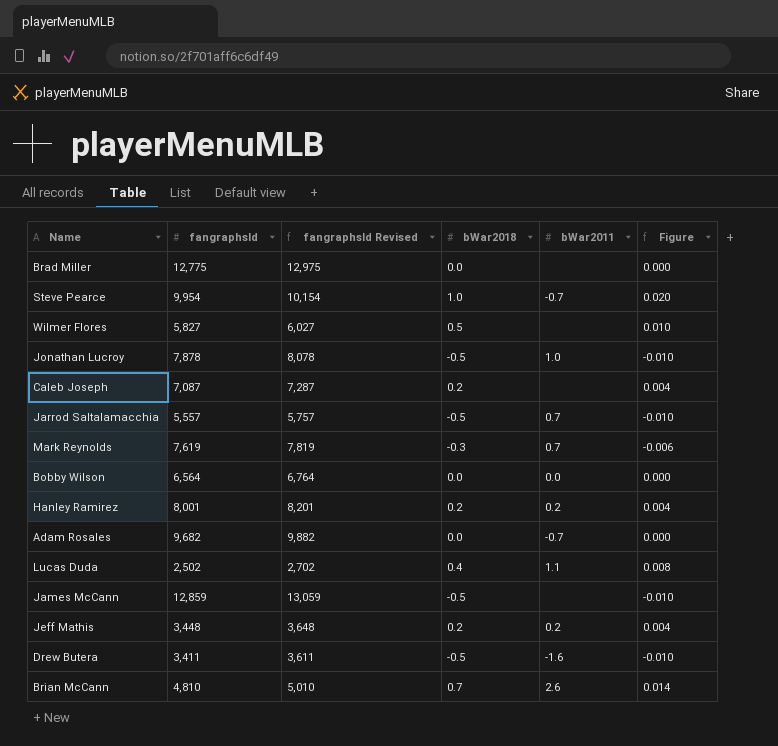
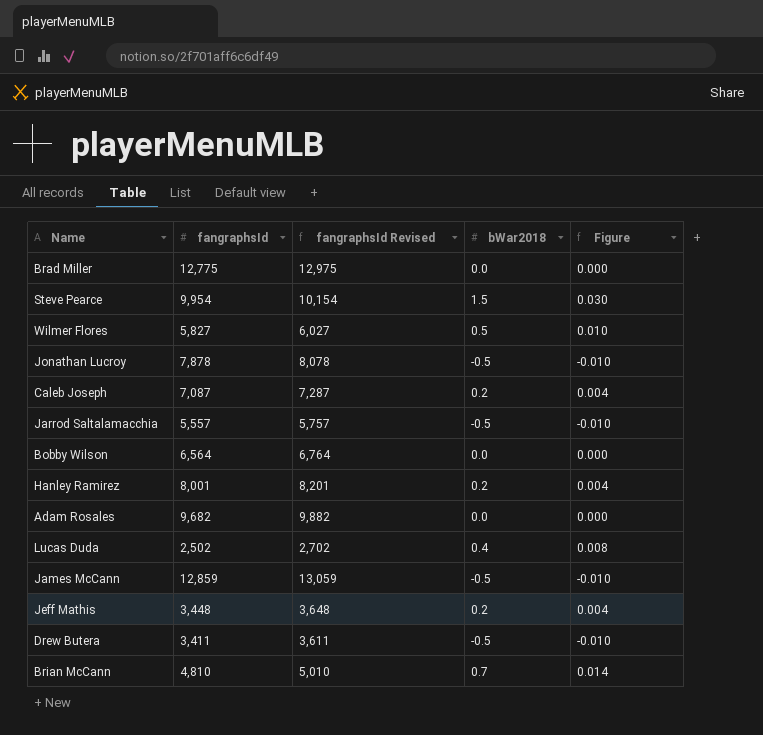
column bWar2011 | position: 5 -> none
row Mark Reynolds: 7,619 | 7,819 | -0.3 | 0.7 | -0.006 -> none
Steve Pearce | bWar2018: 1.0 -> 1.5
Steve Pearce | Figure: 0.020 -> 0.030

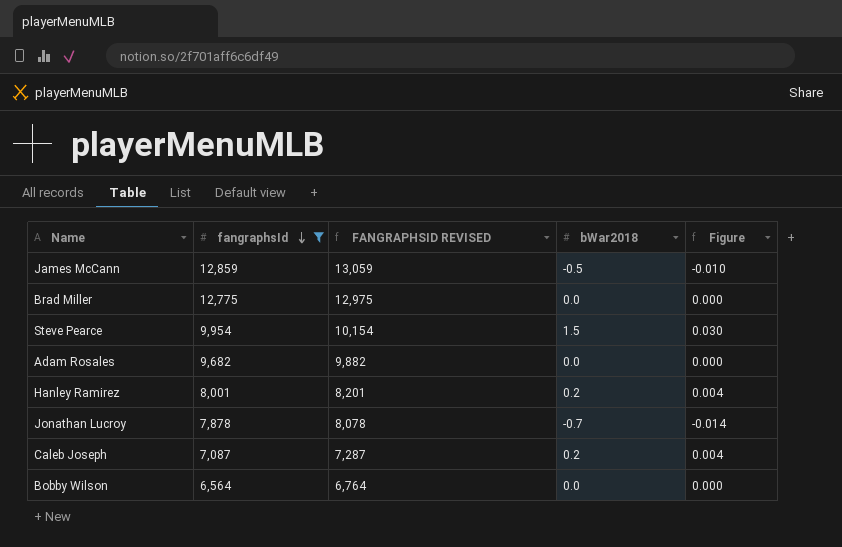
filter: none -> fangraphsId >= 6,564
row order: none -> fangraphsId descending
column name: fangraphsId Revised -> FANGRAPHSID REVISED
Jonathan Lucroy | bWar2018: -0.5 -> -0.7
Jonathan Lucroy | Figure: -0.010 -> -0.014

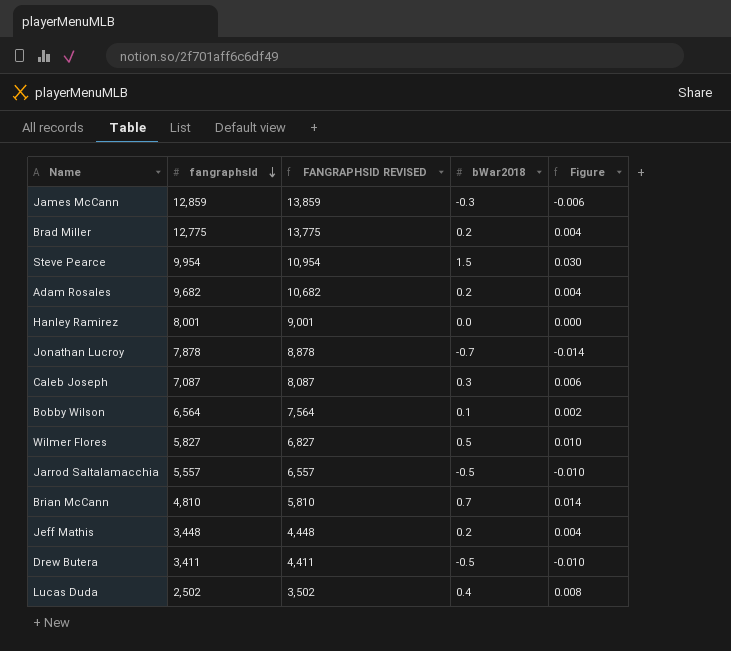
filter: fangraphsId >= 6,564 -> none
column FANGRAPHSID REVISED | formula: [fangraphsId] + 200 -> [fangraphsId] + 1000
James McCann | bWar2018: -0.5 -> -0.3
James McCann | Figure: -0.010 -> -0.006
Brad Miller | bWar2018: 0.0 -> 0.2
Brad Miller | Figure: 0.000 -> 0.004
Adam Rosales | bWar2018: 0.0 -> 0.2
Adam Rosales | Figure: 0.000 -> 0.004
Hanley Ramirez | bWar2018: 0.2 -> 0.0
Hanley Ramirez | Figure: 0.004 -> 0.000
Caleb Joseph | bWar2018: 0.2 -> 0.3
Caleb Joseph | Figure: 0.004 -> 0.006
Bobby Wilson | bWar2018: 0.0 -> 0.1
Bobby Wilson | Figure: 0.000 -> 0.002

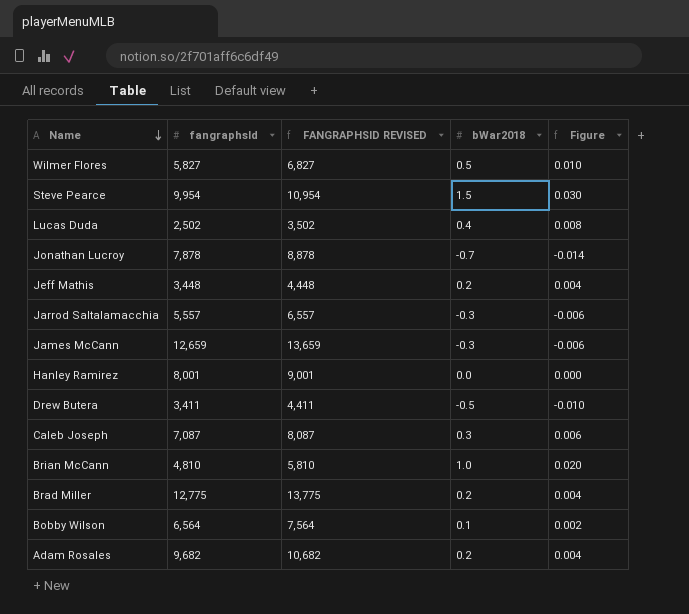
row order: fangraphsId descending -> Name descending
Jarrod Saltalamacchia | bWar2018: -0.5 -> -0.3
Jarrod Saltalamacchia | Figure: -0.010 -> -0.006
James McCann | fangraphsId: 12,859 -> 12,659
James McCann | FANGRAPHSID REVISED: 13,859 -> 13,659
Brian McCann | bWar2018: 0.7 -> 1.0
Brian McCann | Figure: 0.014 -> 0.020

